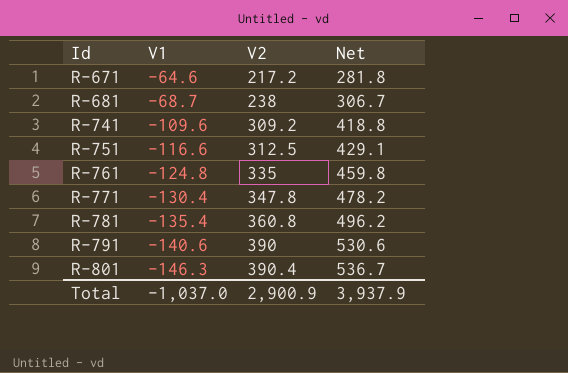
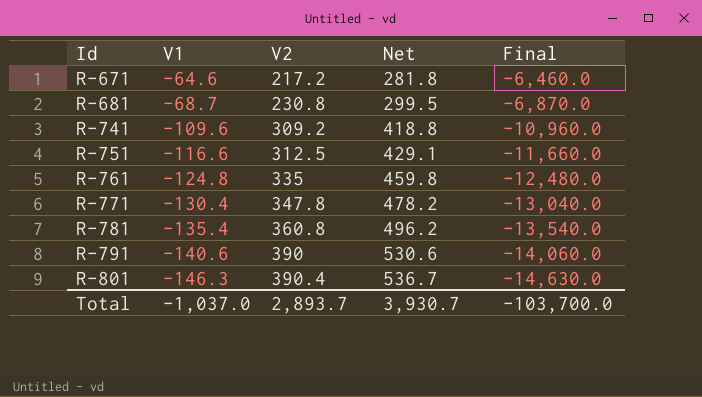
column Final | formula: none -> [V1] * 100
R-681 | V2: 238 -> 230.8
R-681 | Net: 306.7 -> 299.5
Total | V2: 2,900.9 -> 2,893.7
Total | Net: 3,937.9 -> 3,930.7

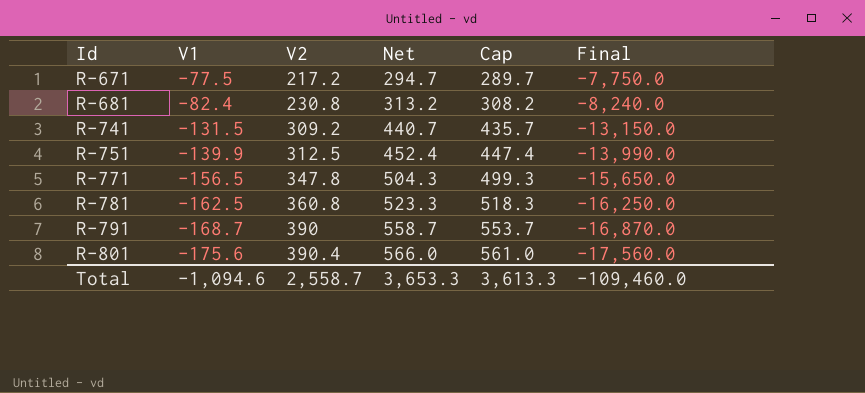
column Cap | formula: none -> [Net] - 5
row R-761: -124.8 | 335 | 459.8 | -12,480.0 -> none
R-671 | V1: -64.6 -> -77.5
R-671 | Net: 281.8 -> 294.7
R-671 | Final: -6,460.0 -> -7,750.0
R-681 | V1: -68.7 -> -82.4
R-681 | Net: 299.5 -> 313.2
R-681 | Final: -6,870.0 -> -8,240.0
R-741 | V1: -109.6 -> -131.5
R-741 | Net: 418.8 -> 440.7
R-741 | Final: -10,960.0 -> -13,150.0
R-751 | V1: -116.6 -> -139.9
R-751 | Net: 429.1 -> 452.4
R-751 | Final: -11,660.0 -> -13,990.0
R-771 | V1: -130.4 -> -156.5
R-771 | Net: 478.2 -> 504.3
R-771 | Final: -13,040.0 -> -15,650.0
R-781 | V1: -135.4 -> -162.5
R-781 | Net: 496.2 -> 523.3
R-781 | Final: -13,540.0 -> -16,250.0
R-791 | V1: -140.6 -> -168.7
R-791 | Net: 530.6 -> 558.7
R-791 | Final: -14,060.0 -> -16,870.0
R-801 | V1: -146.3 -> -175.6
R-801 | Net: 536.7 -> 566.0
R-801 | Final: -14,630.0 -> -17,560.0
Total | V1: -1,037.0 -> -1,094.6
Total | V2: 2,893.7 -> 2,558.7
Total | Net: 3,930.7 -> 3,653.3
Total | Final: -103,700.0 -> -109,460.0

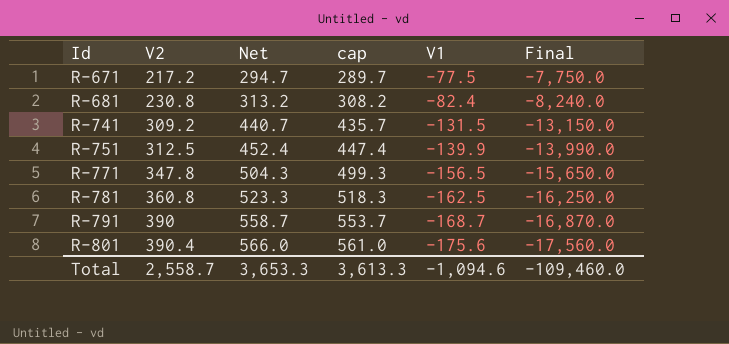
column name: Cap -> cap
column V1 | position: 2 -> 5

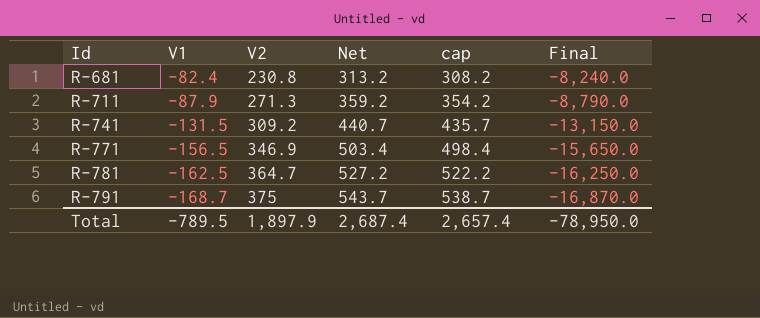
column V1 | position: 5 -> 2
row R-671: 217.2 | 294.7 | 289.7 | -77.5 | -7,750.0 -> none
row R-751: 312.5 | 452.4 | 447.4 | -139.9 | -13,990.0 -> none
row R-801: 390.4 | 566.0 | 561.0 | -175.6 | -17,560.0 -> none
row R-711: none -> -87.9 | 271.3 | 359.2 | 354.2 | -8,790.0
R-771 | V2: 347.8 -> 346.9
R-771 | Net: 504.3 -> 503.4
R-771 | cap: 499.3 -> 498.4
R-781 | V2: 360.8 -> 364.7
R-781 | Net: 523.3 -> 527.2
R-781 | cap: 518.3 -> 522.2
R-791 | V2: 390 -> 375
R-791 | Net: 558.7 -> 543.7
R-791 | cap: 553.7 -> 538.7
Total | V1: -1,094.6 -> -789.5
Total | V2: 2,558.7 -> 1,897.9
Total | Net: 3,653.3 -> 2,687.4
Total | cap: 3,613.3 -> 2,657.4
Total | Final: -109,460.0 -> -78,950.0

